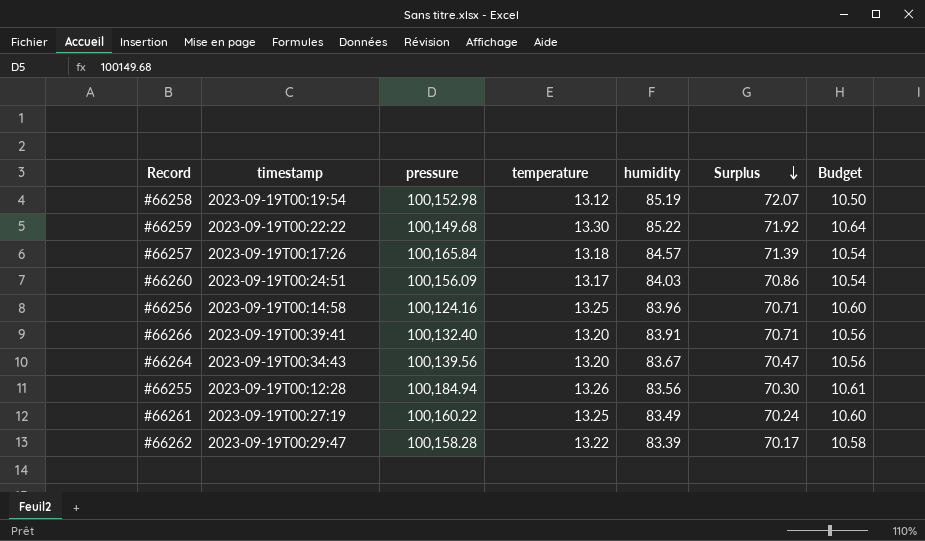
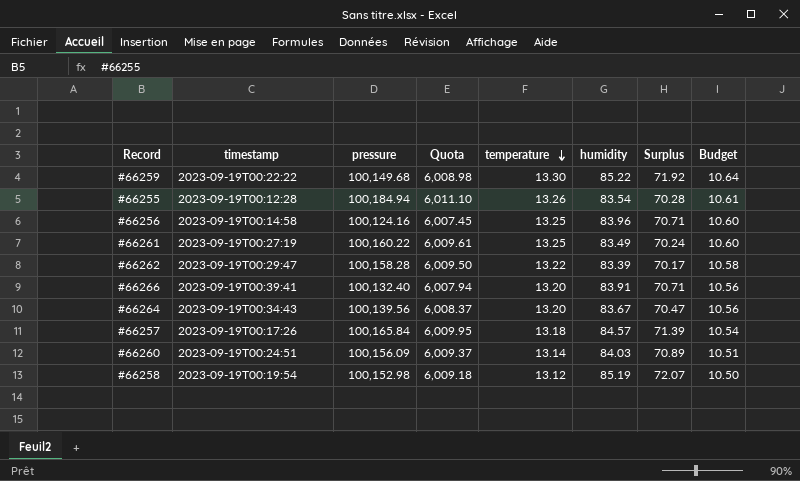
row order: Surplus descending -> temperature descending
column Quota | formula: none -> [pressure] * 0.06
#66255 | humidity: 83.56 -> 83.54
#66255 | Surplus: 70.30 -> 70.28
#66260 | temperature: 13.17 -> 13.14
#66260 | Surplus: 70.86 -> 70.89
#66260 | Budget: 10.54 -> 10.51

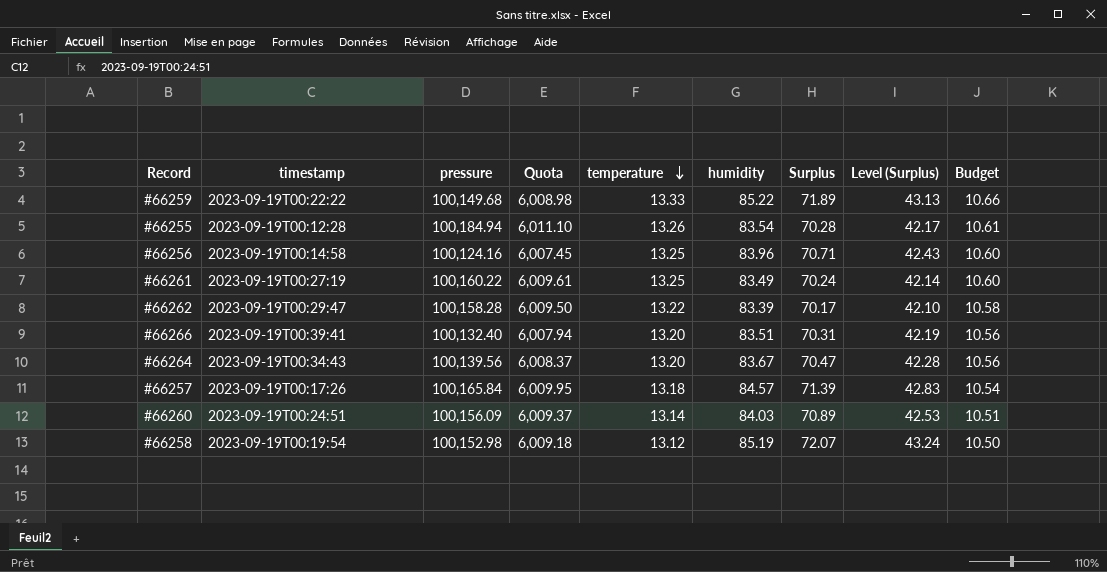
column Level (Surplus) | formula: none -> [Surplus] * 0.6
#66259 | temperature: 13.30 -> 13.33
#66259 | Surplus: 71.92 -> 71.89
#66259 | Budget: 10.64 -> 10.66
#66266 | humidity: 83.91 -> 83.51
#66266 | Surplus: 70.71 -> 70.31

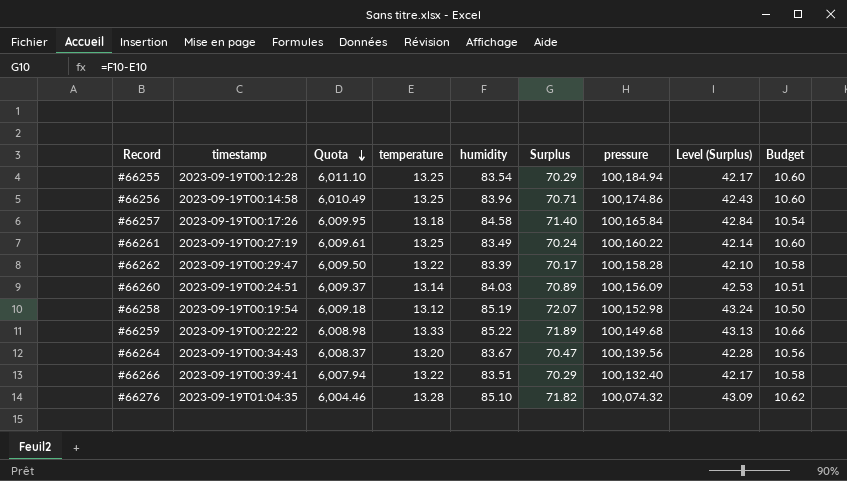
row order: temperature descending -> Quota descending
column pressure | position: 3 -> 7
#66255 | temperature: 13.26 -> 13.25
#66255 | Surplus: 70.28 -> 70.29
#66255 | Budget: 10.61 -> 10.60
#66256 | Quota: 6,007.45 -> 6,010.49
#66256 | pressure: 100,124.16 -> 100,174.86
#66257 | humidity: 84.57 -> 84.58
#66257 | Surplus: 71.39 -> 71.40
#66257 | Level (Surplus): 42.83 -> 42.84
#66266 | temperature: 13.20 -> 13.22
#66266 | Surplus: 70.31 -> 70.29
#66266 | Level (Surplus): 42.19 -> 42.17
#66266 | Budget: 10.56 -> 10.58
row #66276: none -> 2023-09-19T01:04:35 | 6,004.46 | 13.28 | 85.10 | 71.82 | 100,074.32 | 43.09 | 10.62

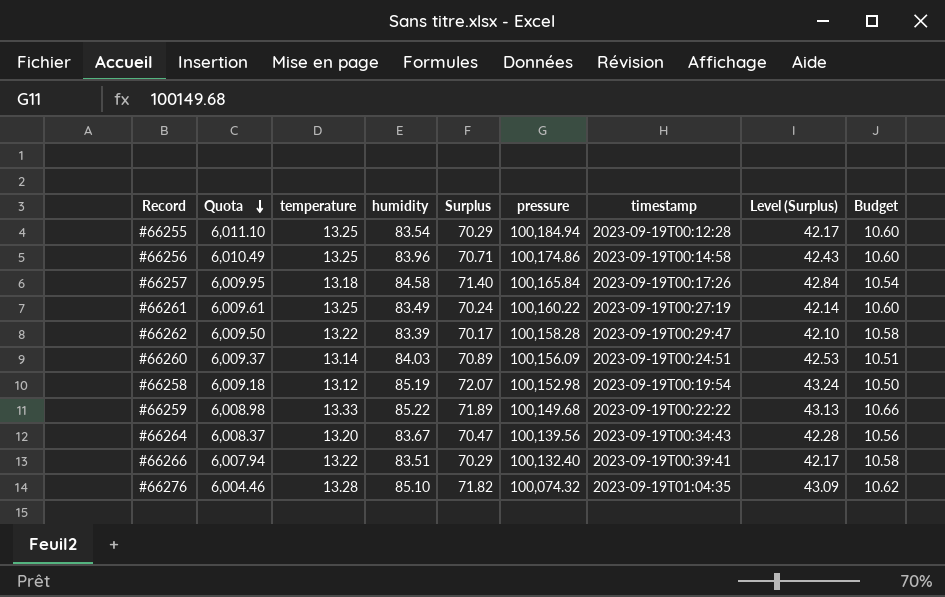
column timestamp | position: 2 -> 7

